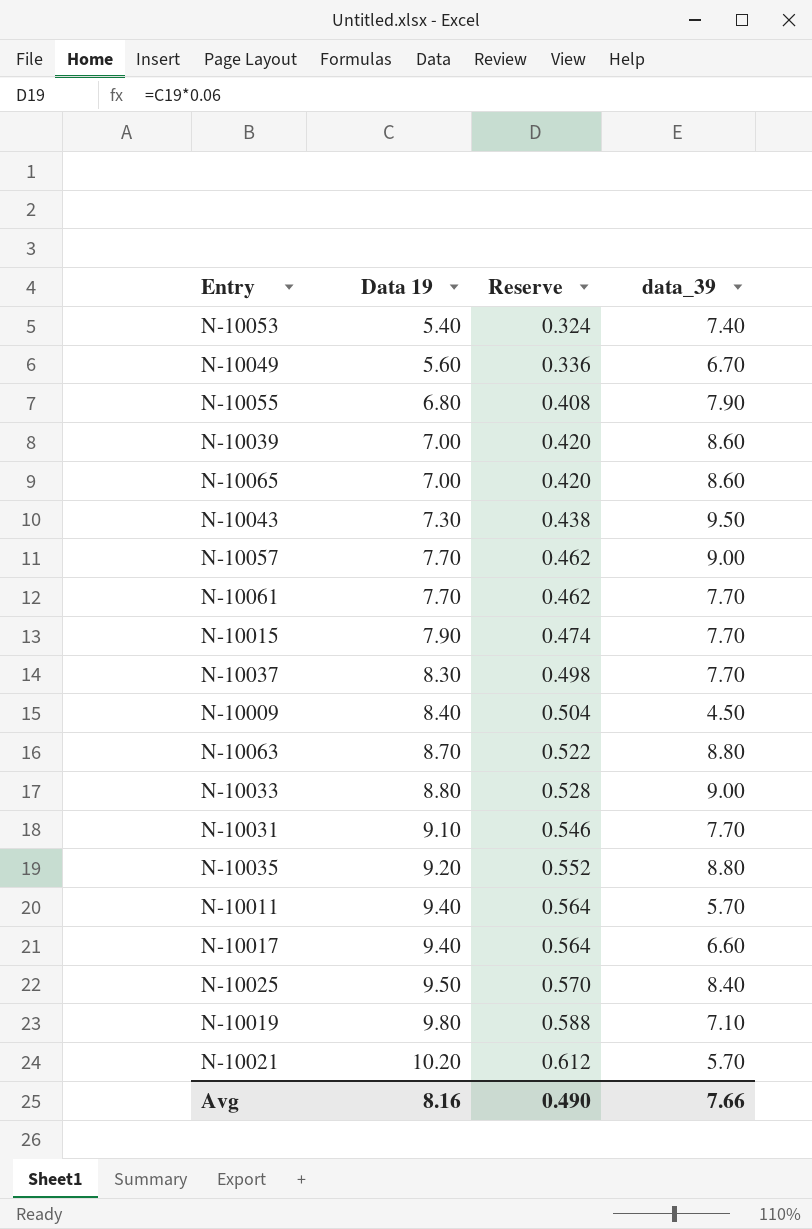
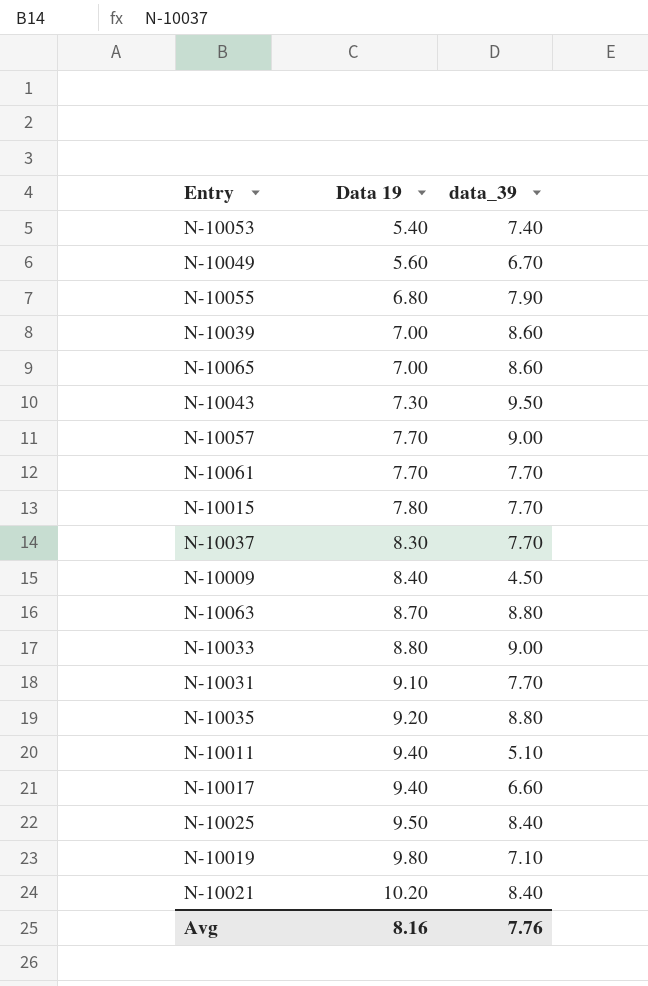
column Reserve | formula: [Data 19] * 0.06 -> none
N-10015 | Data 19: 7.90 -> 7.80
N-10011 | data_39: 5.70 -> 5.10
N-10021 | data_39: 5.70 -> 8.40
Avg | data_39: 7.66 -> 7.76

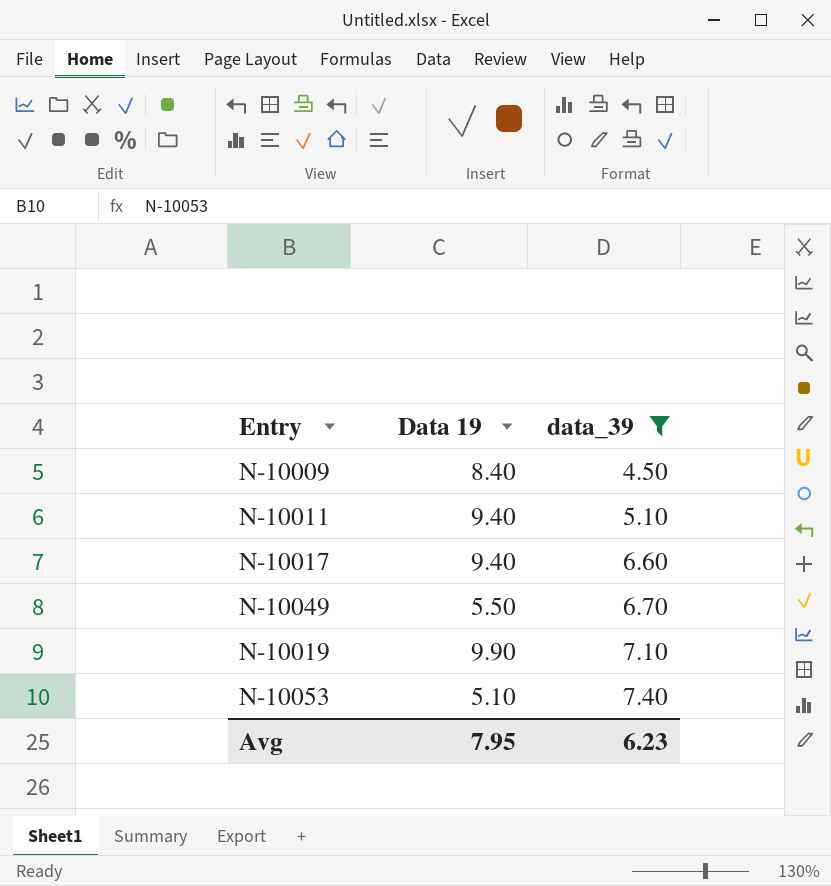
filter: none -> data_39 <= 7.40
row order: Data 19 ascending -> data_39 ascending
N-10049 | Data 19: 5.60 -> 5.50
N-10019 | Data 19: 9.80 -> 9.90
N-10053 | Data 19: 5.40 -> 5.10
Avg | Data 19: 8.16 -> 7.95
Avg | data_39: 7.76 -> 6.23

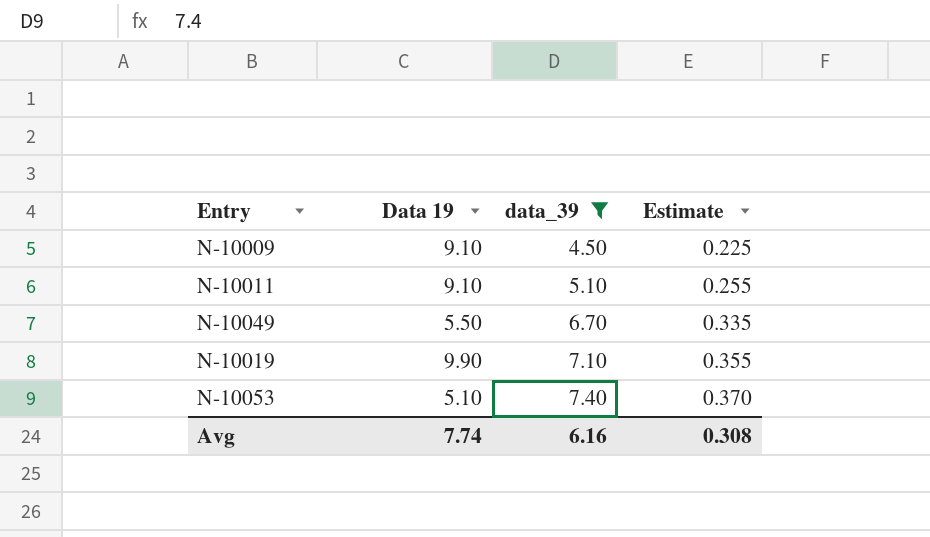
column Estimate | formula: none -> [data_39] * 0.05
row N-10017: 9.40 | 6.60 -> none
N-10009 | Data 19: 8.40 -> 9.10
N-10011 | Data 19: 9.40 -> 9.10
Avg | Data 19: 7.95 -> 7.74
Avg | data_39: 6.23 -> 6.16

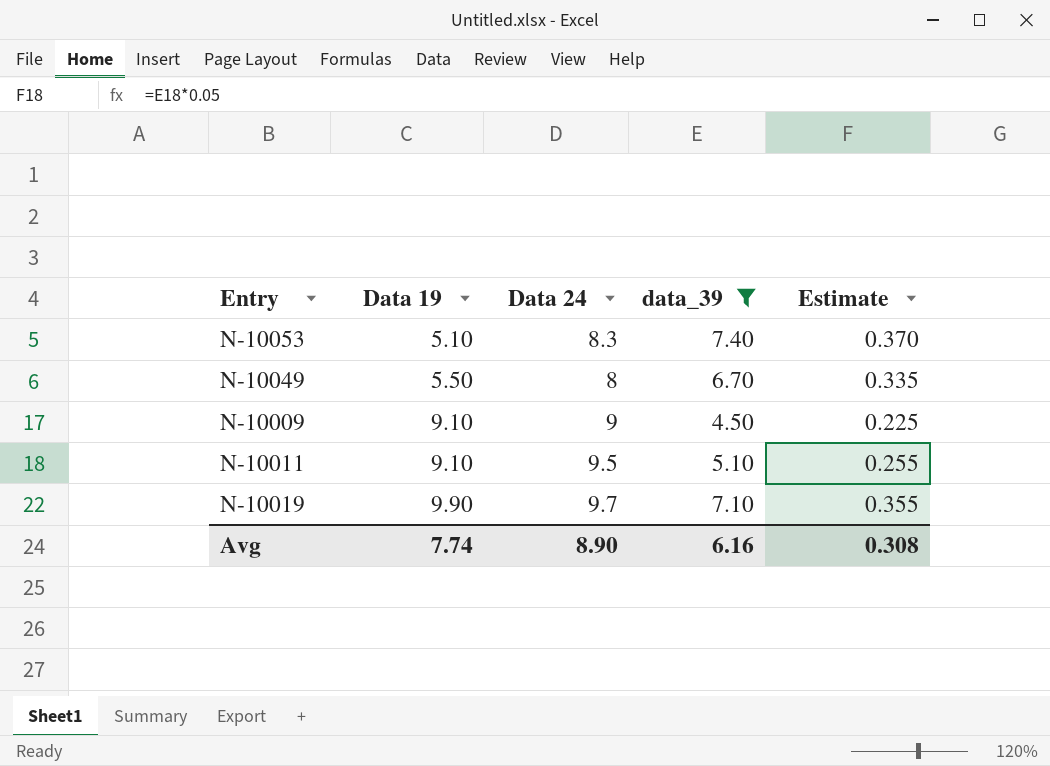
row order: data_39 ascending -> Data 19 ascending
column Data 24 | position: none -> 3

